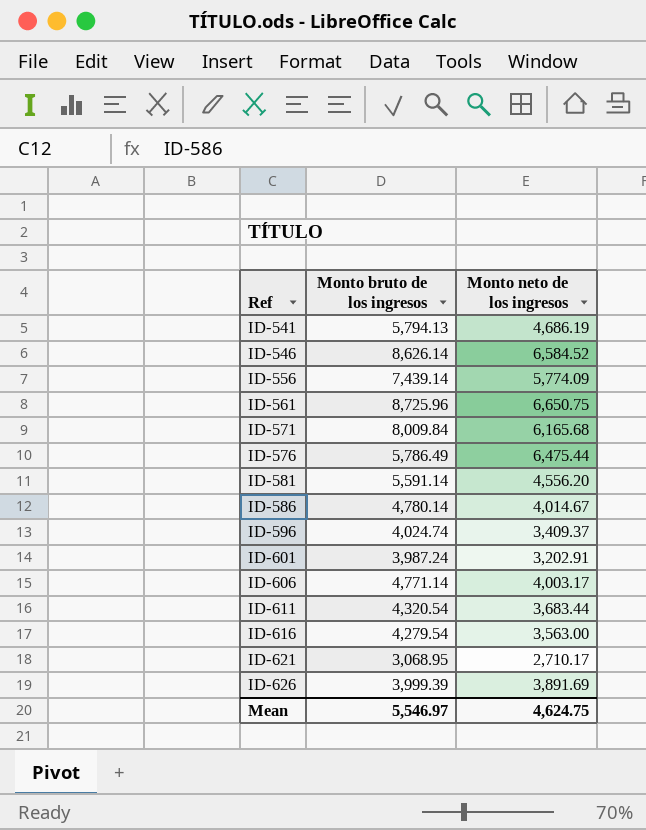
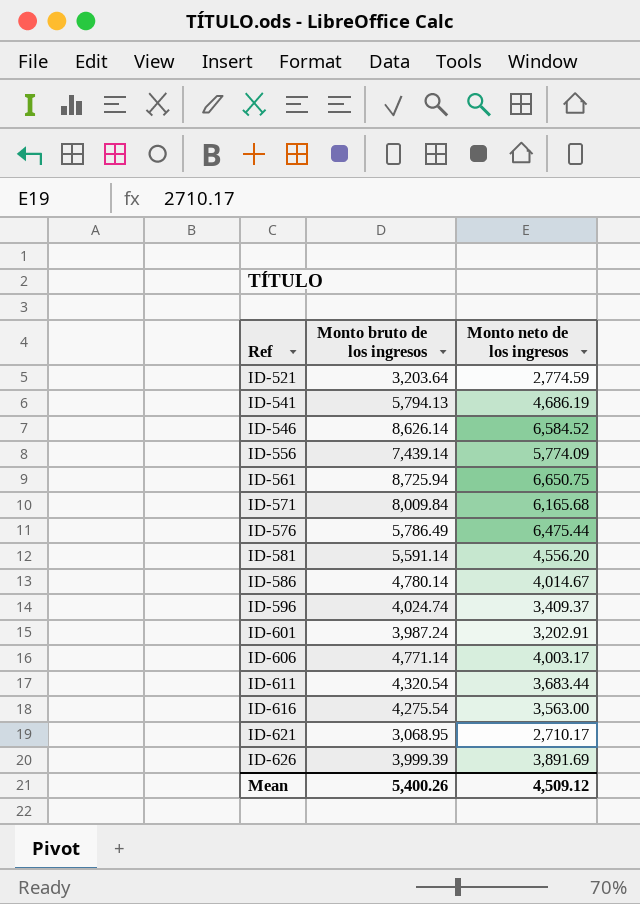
row ID-521: none -> 3,203.64 | 2,774.59
ID-561 | Monto bruto de los ingresos: 8,725.96 -> 8,725.94
ID-616 | Monto bruto de los ingresos: 4,279.54 -> 4,275.54
Mean | Monto bruto de los ingresos: 5,546.97 -> 5,400.26
Mean | Monto neto de los ingresos: 4,624.75 -> 4,509.12

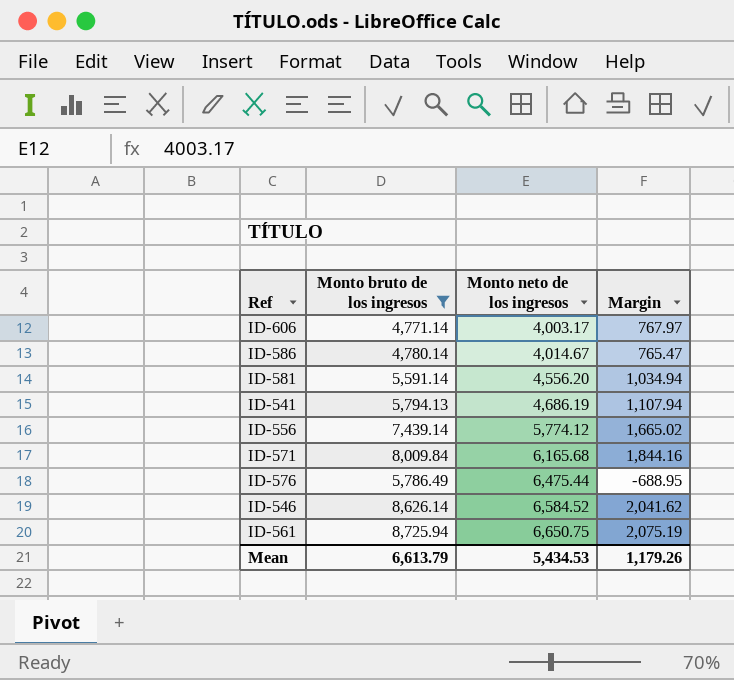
filter: none -> Monto bruto de los ingresos >= 4,771.14
row order: Ref ascending -> Monto neto de los ingresos ascending
column Margin | formula: none -> [Monto bruto de los ingresos] - [Monto neto de los ingresos]
ID-556 | Monto neto de los ingresos: 5,774.09 -> 5,774.12
Mean | Monto bruto de los ingresos: 5,400.26 -> 6,613.79
Mean | Monto neto de los ingresos: 4,509.12 -> 5,434.53

